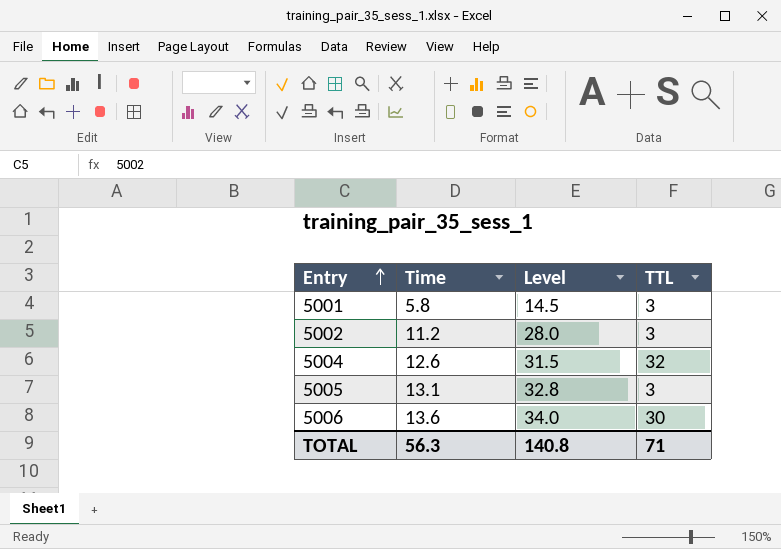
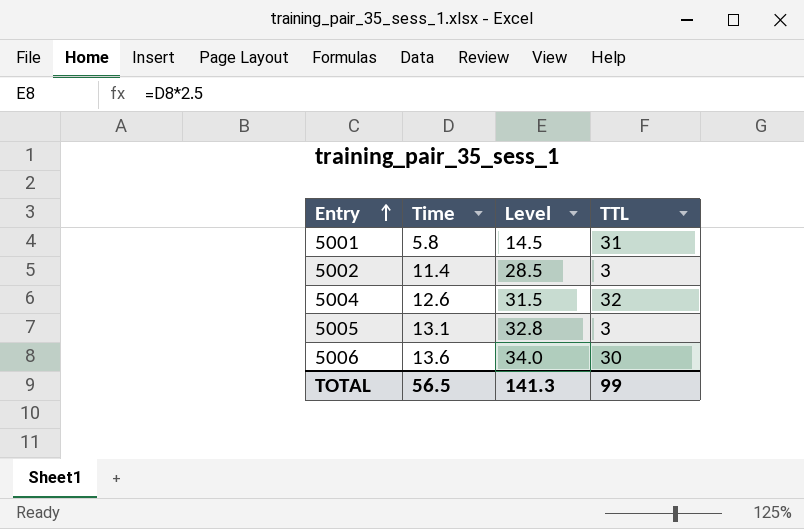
5001 | TTL: 3 -> 31
5002 | Time: 11.2 -> 11.4
5002 | Level: 28.0 -> 28.5
TOTAL | Time: 56.3 -> 56.5
TOTAL | Level: 140.8 -> 141.3
TOTAL | TTL: 71 -> 99

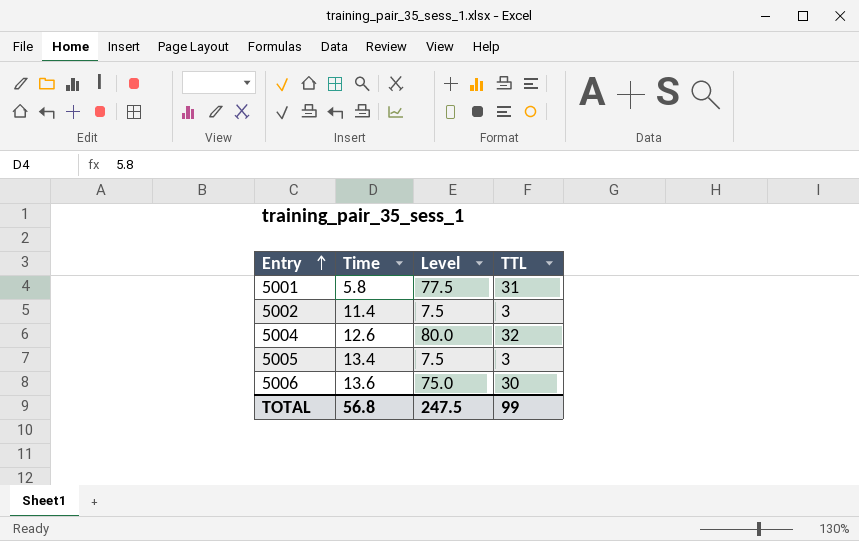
column Level | formula: [Time] * 2.5 -> [TTL] * 2.5
5005 | Time: 13.1 -> 13.4
TOTAL | Time: 56.5 -> 56.8
TOTAL | Level: 141.3 -> 247.5

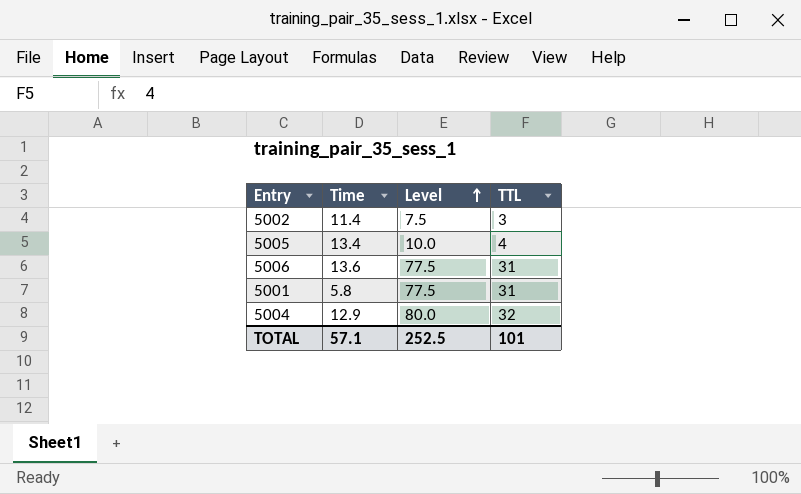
row order: Entry ascending -> Level ascending
5005 | Level: 7.5 -> 10.0
5005 | TTL: 3 -> 4
5006 | Level: 75.0 -> 77.5
5006 | TTL: 30 -> 31
5004 | Time: 12.6 -> 12.9
TOTAL | Time: 56.8 -> 57.1
TOTAL | Level: 247.5 -> 252.5
TOTAL | TTL: 99 -> 101

